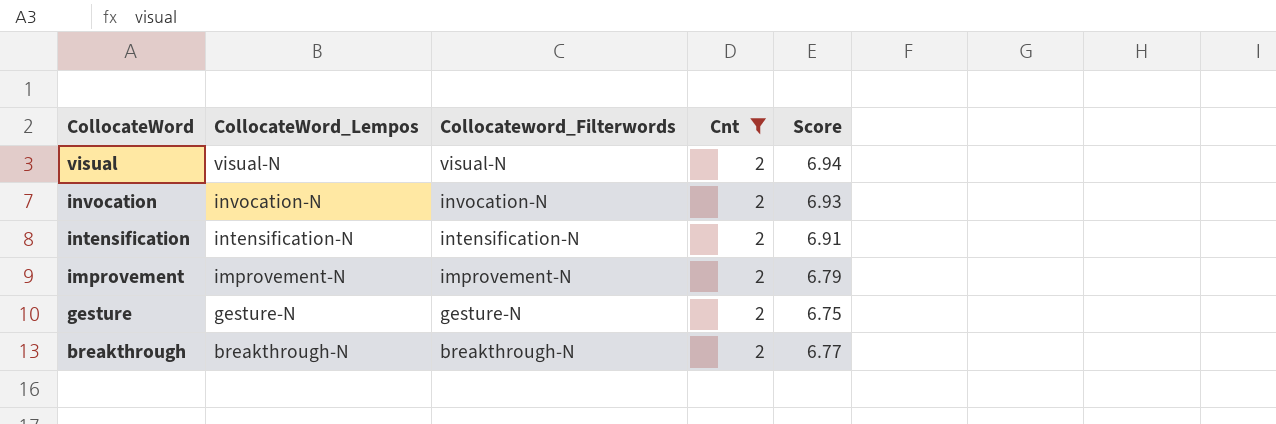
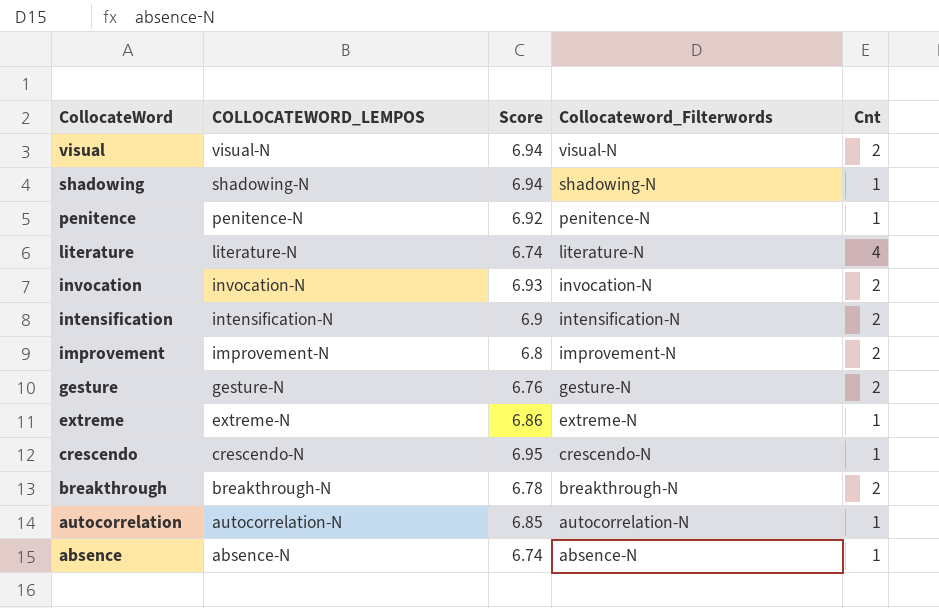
filter: Cnt = 2 -> none
column name: CollocateWord_Lempos -> COLLOCATEWORD_LEMPOS
column Score | position: 5 -> 3
intensification | Score: 6.91 -> 6.9
improvement | Score: 6.79 -> 6.8
gesture | Score: 6.75 -> 6.76
breakthrough | Score: 6.77 -> 6.78

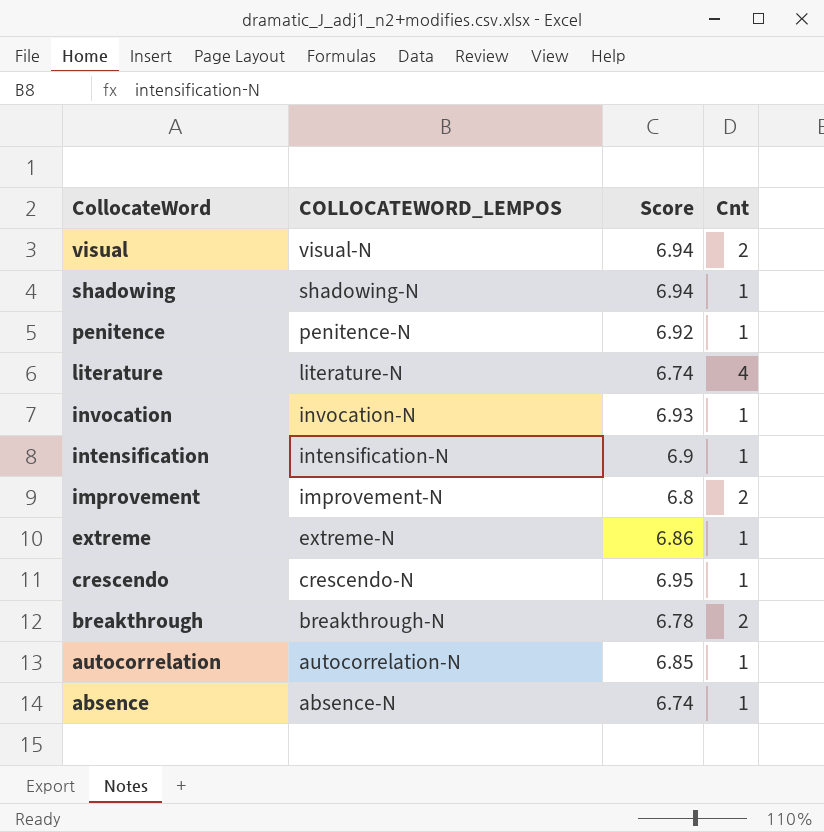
column Collocateword_Filterwords | position: 4 -> none
row gesture: gesture-N | 6.76 | gesture-N | 2 -> none
invocation | Cnt: 2 -> 1
intensification | Cnt: 2 -> 1

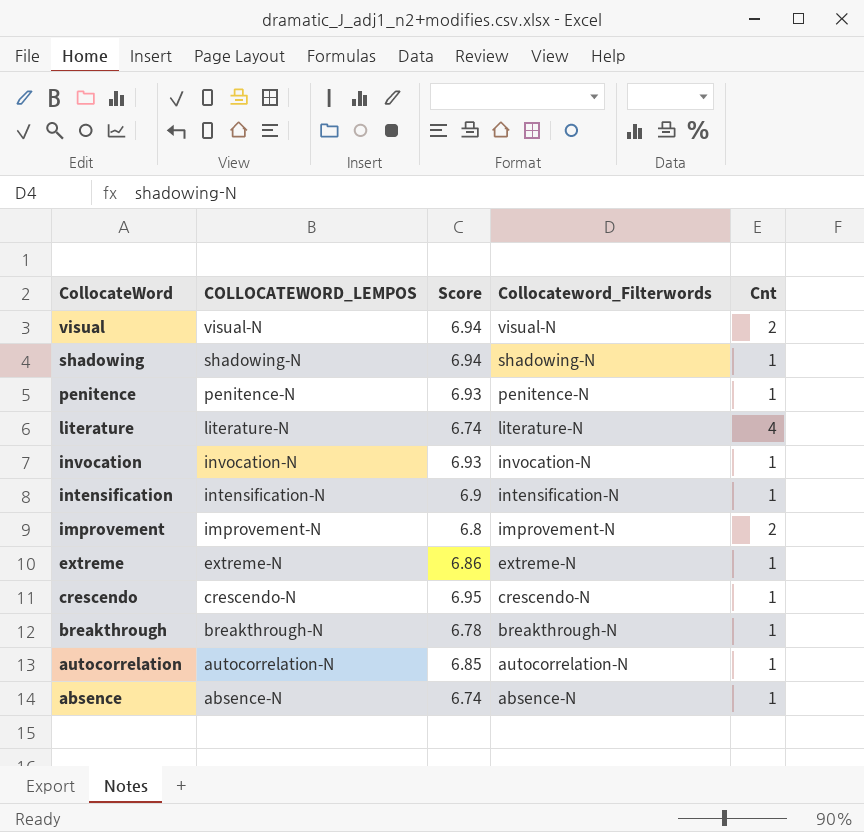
column Collocateword_Filterwords | position: none -> 4
penitence | Score: 6.92 -> 6.93
breakthrough | Cnt: 2 -> 1

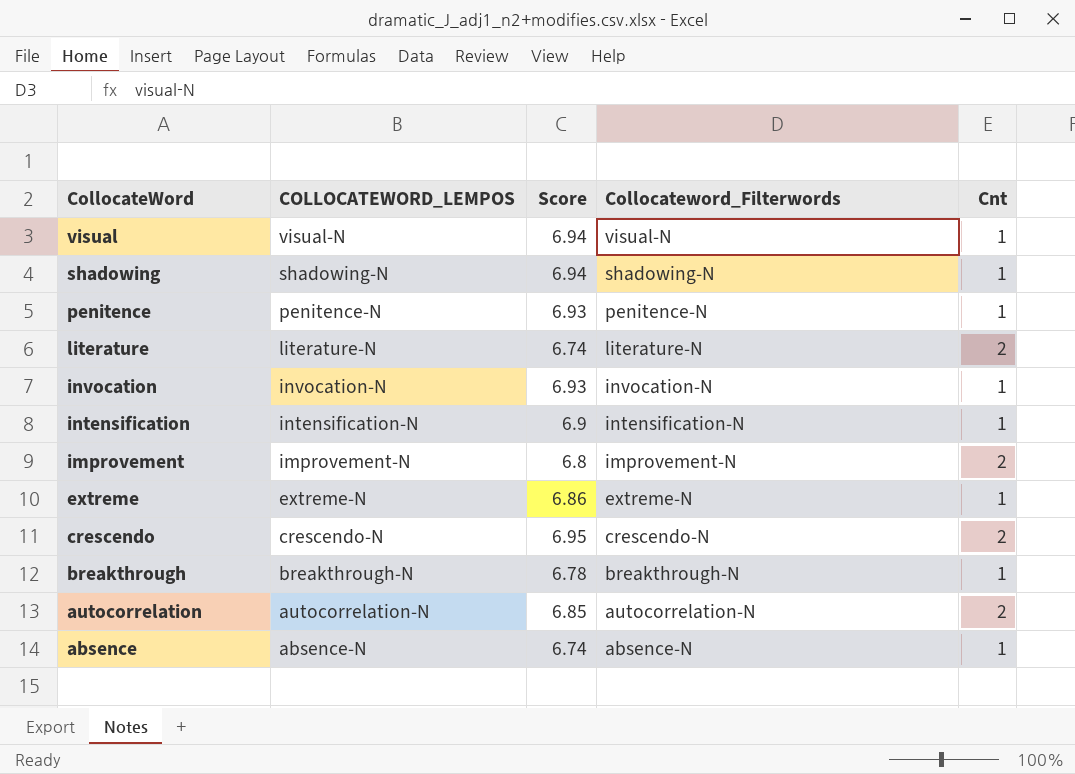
visual | Cnt: 2 -> 1
literature | Cnt: 4 -> 2
crescendo | Cnt: 1 -> 2
autocorrelation | Cnt: 1 -> 2

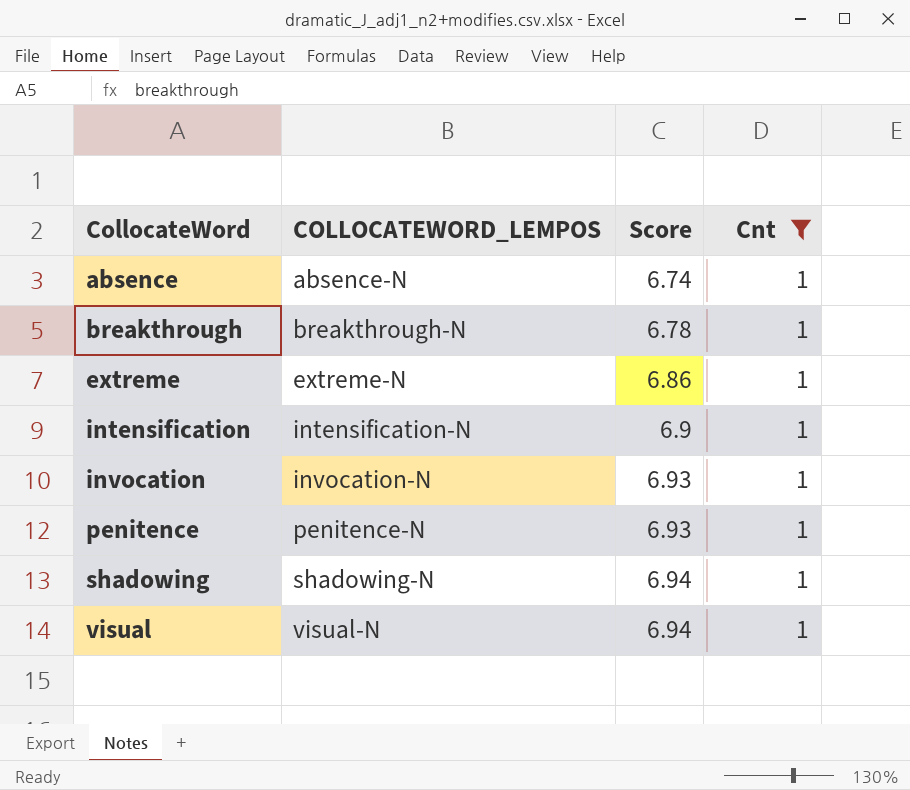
filter: none -> Cnt = 1
row order: CollocateWord descending -> CollocateWord ascending
column Collocateword_Filterwords | position: 4 -> none

